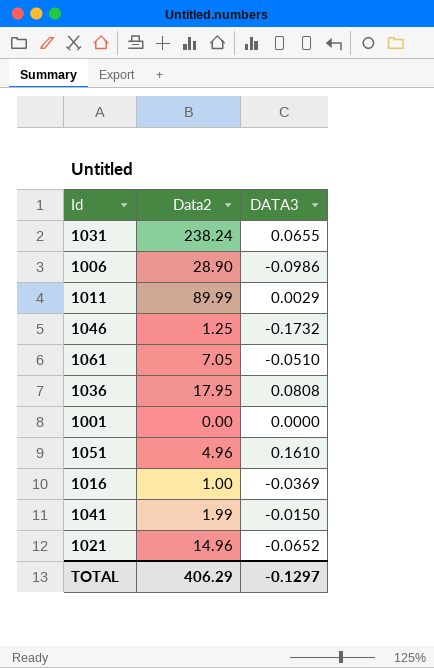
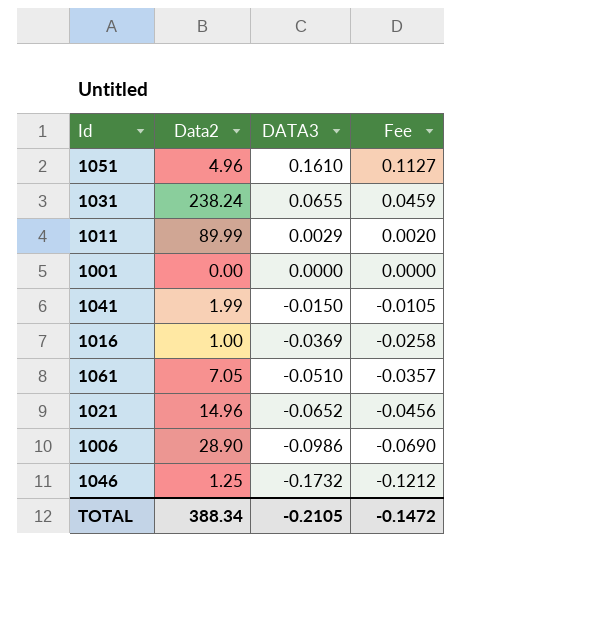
row order: none -> DATA3 descending
column Fee | formula: none -> [DATA3] * 0.7
row 1036: 17.95 | 0.0808 -> none
TOTAL | Data2: 406.29 -> 388.34
TOTAL | DATA3: -0.1297 -> -0.2105

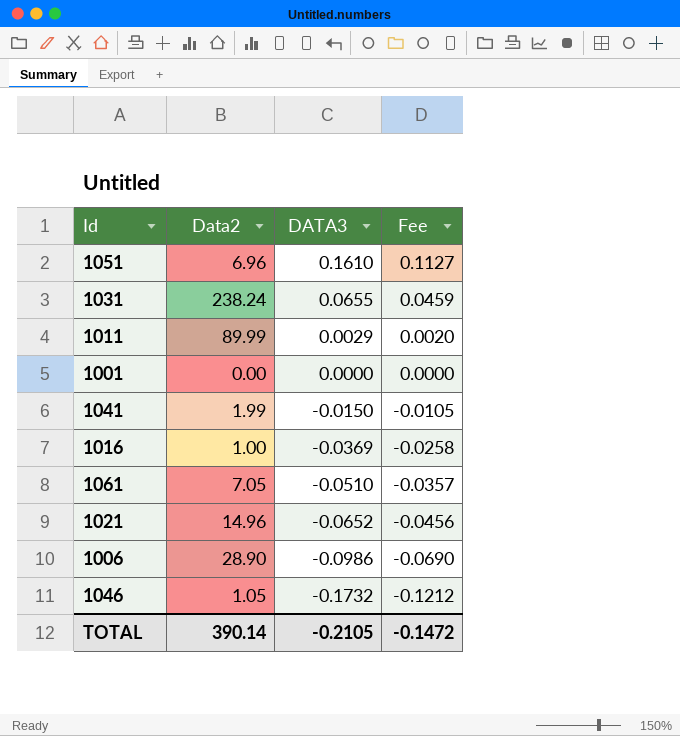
1051 | Data2: 4.96 -> 6.96
1046 | Data2: 1.25 -> 1.05
TOTAL | Data2: 388.34 -> 390.14

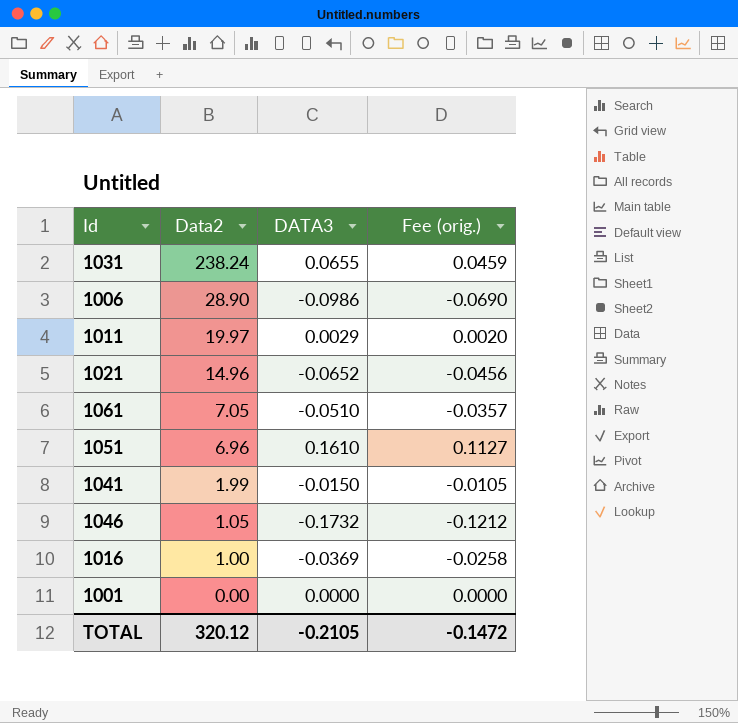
row order: DATA3 descending -> Data2 descending
column name: Fee -> Fee (orig.)
1011 | Data2: 89.99 -> 19.97
TOTAL | Data2: 390.14 -> 320.12

